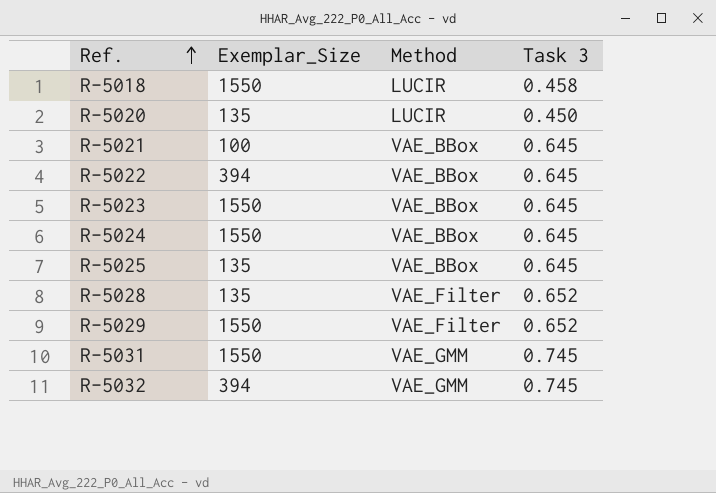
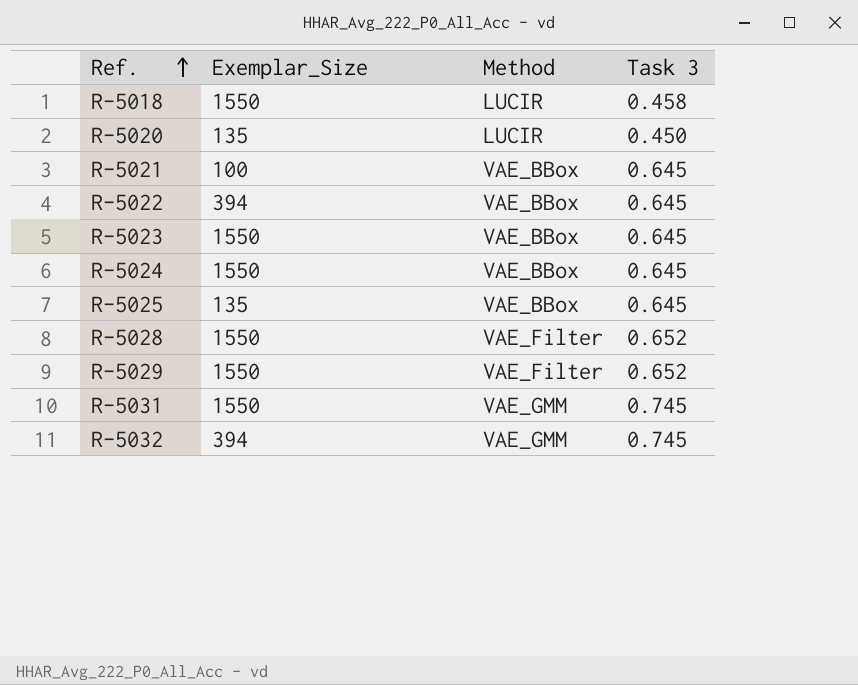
R-5028 | Exemplar_Size: 135 -> 1550

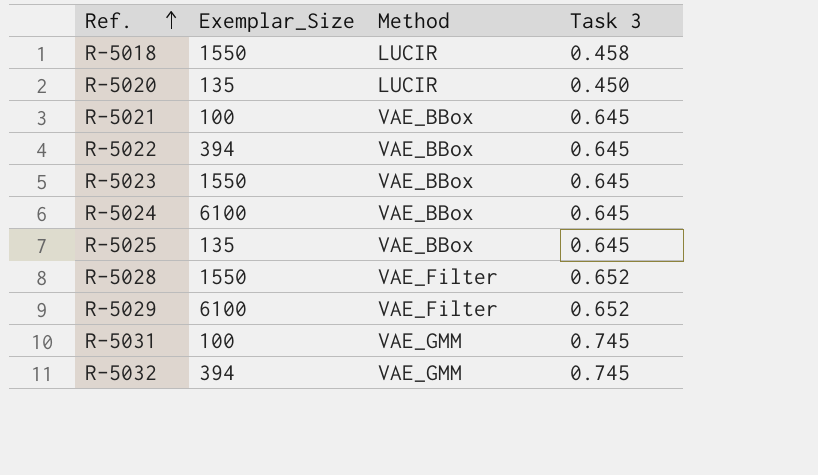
R-5024 | Exemplar_Size: 1550 -> 6100
R-5029 | Exemplar_Size: 1550 -> 6100
R-5031 | Exemplar_Size: 1550 -> 100

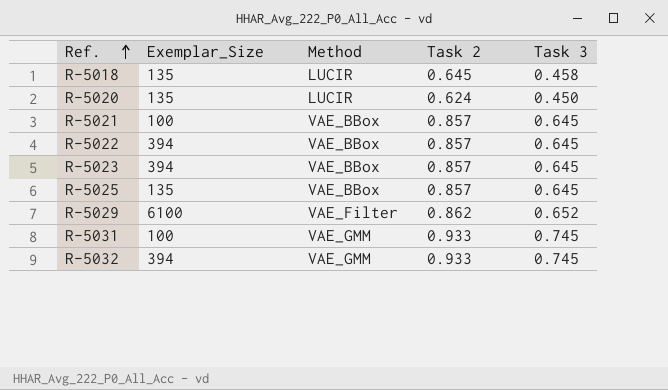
column Task 2 | position: none -> 4
row R-5024: 6100 | VAE_BBox | 0.645 -> none
row R-5028: 1550 | VAE_Filter | 0.652 -> none
R-5018 | Exemplar_Size: 1550 -> 135
R-5023 | Exemplar_Size: 1550 -> 394

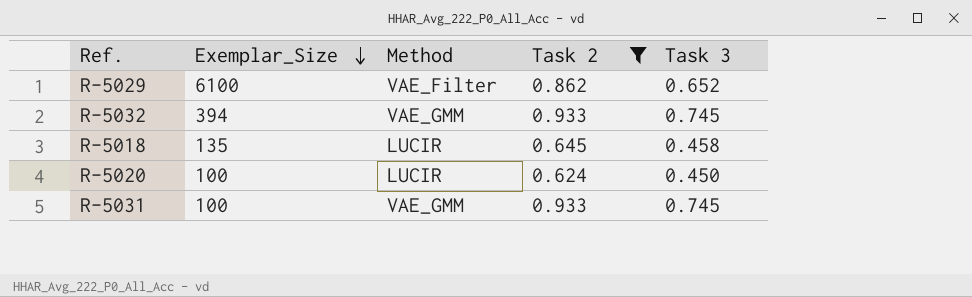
filter: none -> Task 2 != 0.857
row order: Ref. ascending -> Exemplar_Size descending
R-5020 | Exemplar_Size: 135 -> 100

